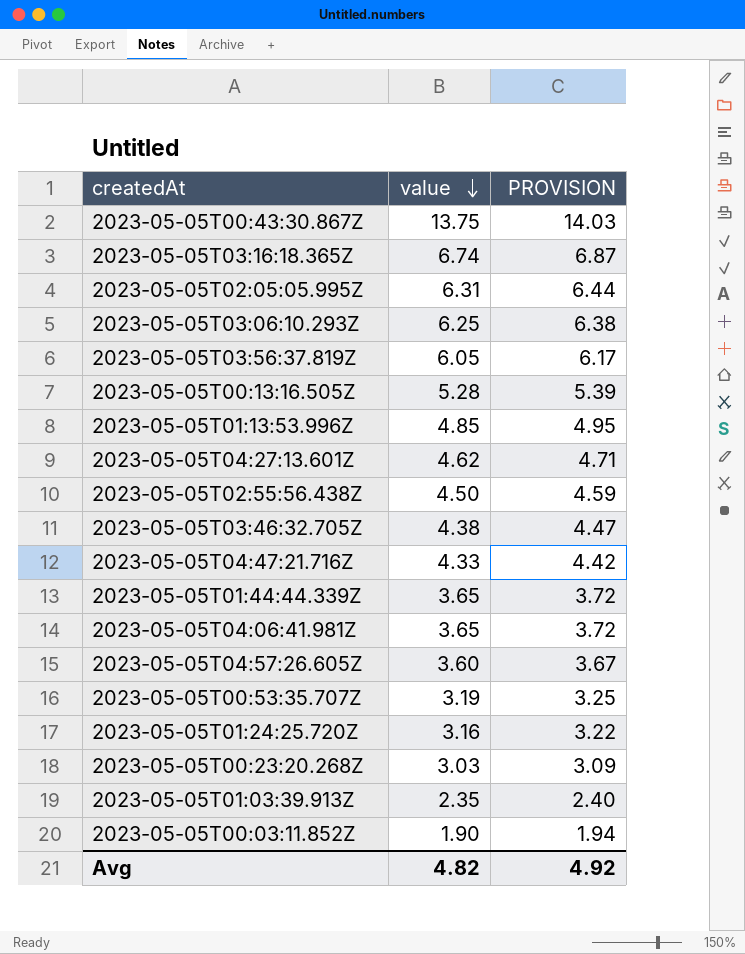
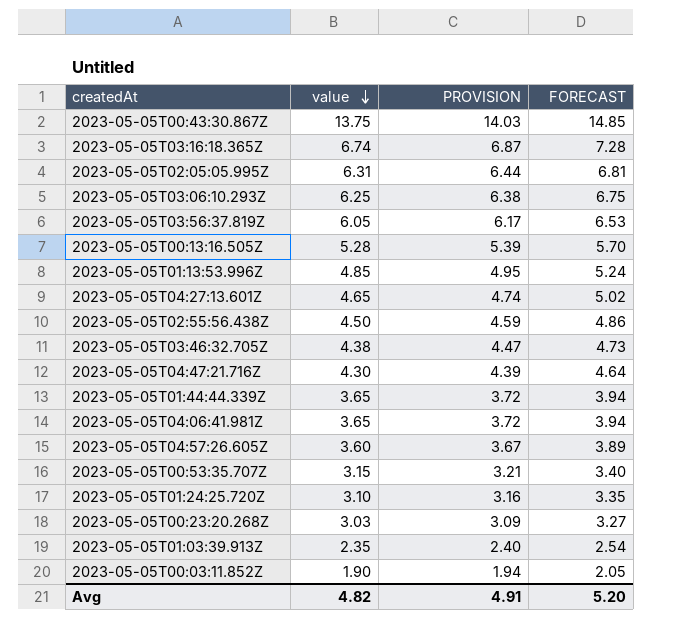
column FORECAST | formula: none -> [value] * 1.08
2023-05-05T04:27:13.601Z | value: 4.62 -> 4.65
2023-05-05T04:27:13.601Z | PROVISION: 4.71 -> 4.74
2023-05-05T04:47:21.716Z | value: 4.33 -> 4.30
2023-05-05T04:47:21.716Z | PROVISION: 4.42 -> 4.39
2023-05-05T00:53:35.707Z | value: 3.19 -> 3.15
2023-05-05T00:53:35.707Z | PROVISION: 3.25 -> 3.21
2023-05-05T01:24:25.720Z | value: 3.16 -> 3.10
2023-05-05T01:24:25.720Z | PROVISION: 3.22 -> 3.16
Avg | PROVISION: 4.92 -> 4.91

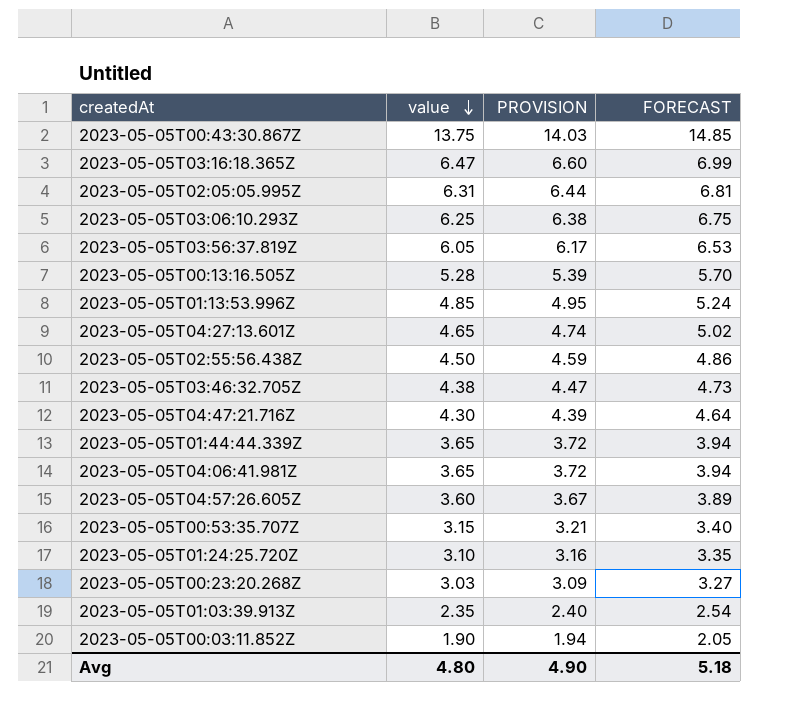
2023-05-05T03:16:18.365Z | value: 6.74 -> 6.47
2023-05-05T03:16:18.365Z | PROVISION: 6.87 -> 6.60
2023-05-05T03:16:18.365Z | FORECAST: 7.28 -> 6.99
Avg | value: 4.82 -> 4.80
Avg | PROVISION: 4.91 -> 4.90
Avg | FORECAST: 5.20 -> 5.18

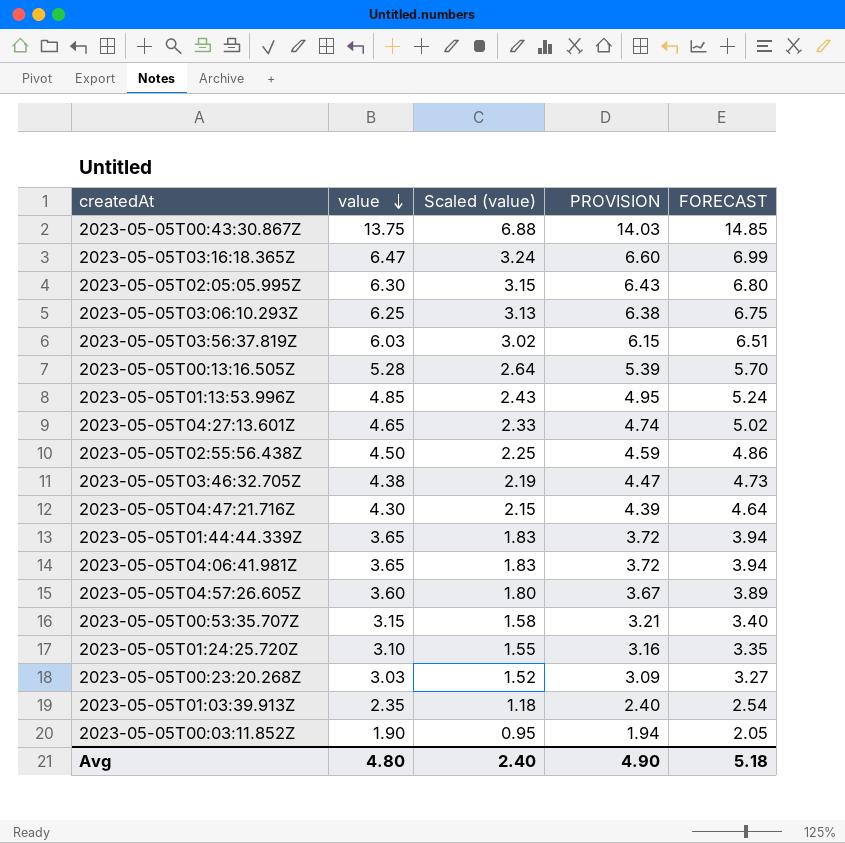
column Scaled (value) | formula: none -> [value] * 0.5
2023-05-05T02:05:05.995Z | value: 6.31 -> 6.30
2023-05-05T02:05:05.995Z | PROVISION: 6.44 -> 6.43
2023-05-05T02:05:05.995Z | FORECAST: 6.81 -> 6.80
2023-05-05T03:56:37.819Z | value: 6.05 -> 6.03
2023-05-05T03:56:37.819Z | PROVISION: 6.17 -> 6.15
2023-05-05T03:56:37.819Z | FORECAST: 6.53 -> 6.51

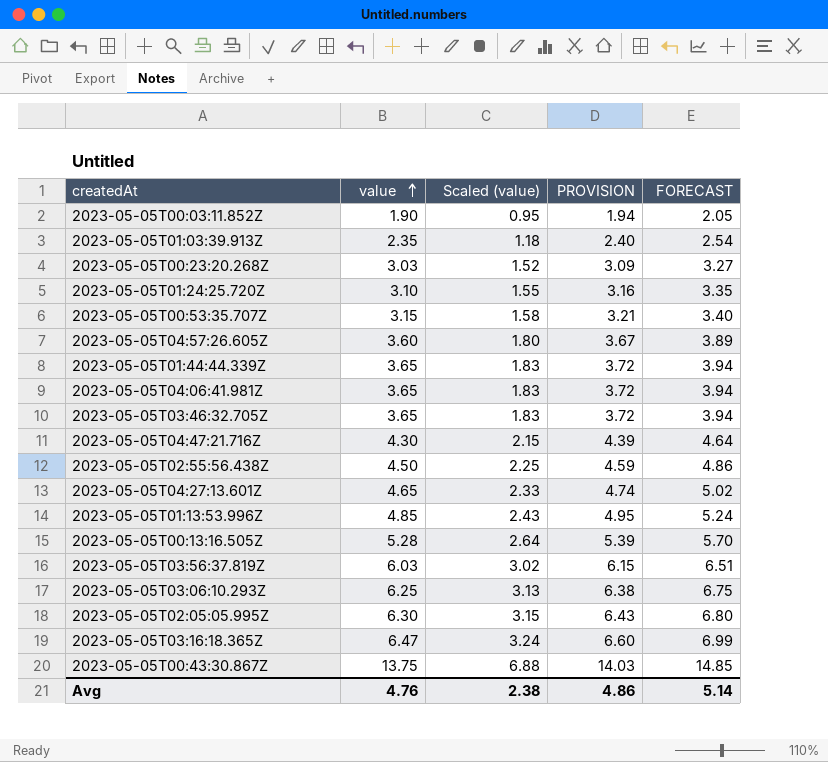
row order: value descending -> value ascending
2023-05-05T03:46:32.705Z | value: 4.38 -> 3.65
2023-05-05T03:46:32.705Z | Scaled (value): 2.19 -> 1.83
2023-05-05T03:46:32.705Z | PROVISION: 4.47 -> 3.72
2023-05-05T03:46:32.705Z | FORECAST: 4.73 -> 3.94
Avg | value: 4.80 -> 4.76
Avg | Scaled (value): 2.40 -> 2.38
Avg | PROVISION: 4.90 -> 4.86
Avg | FORECAST: 5.18 -> 5.14

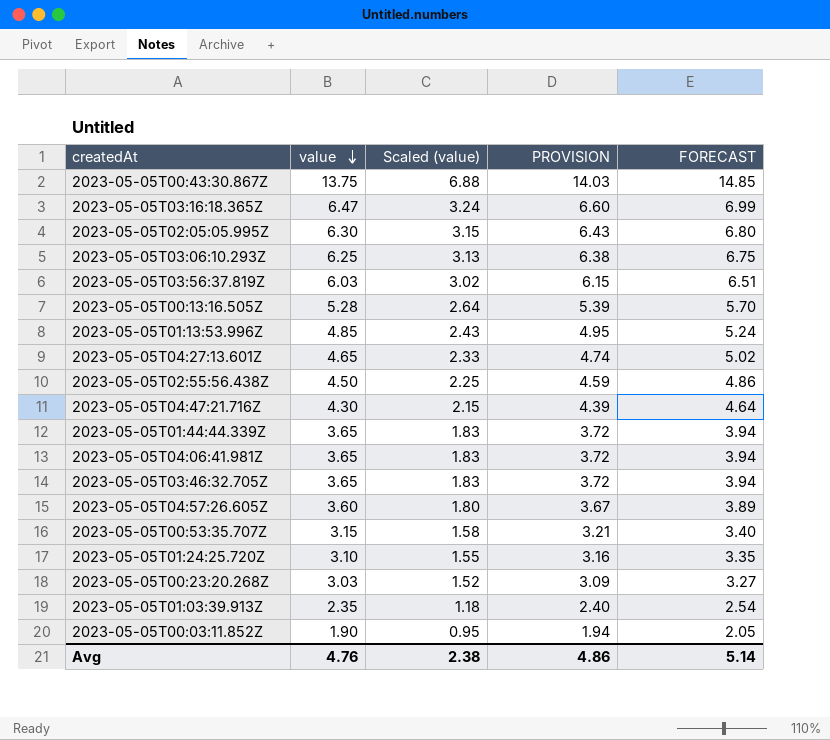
row order: value ascending -> value descending

